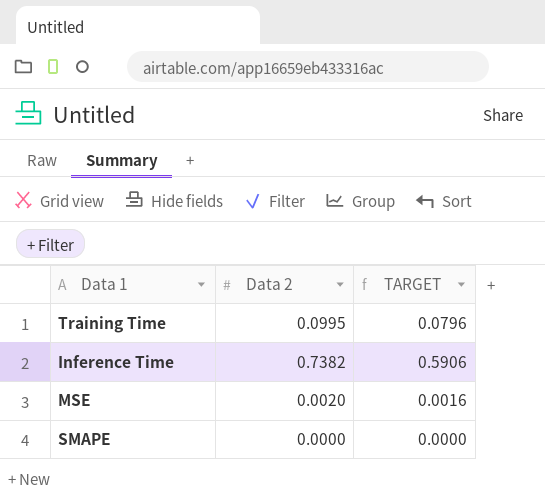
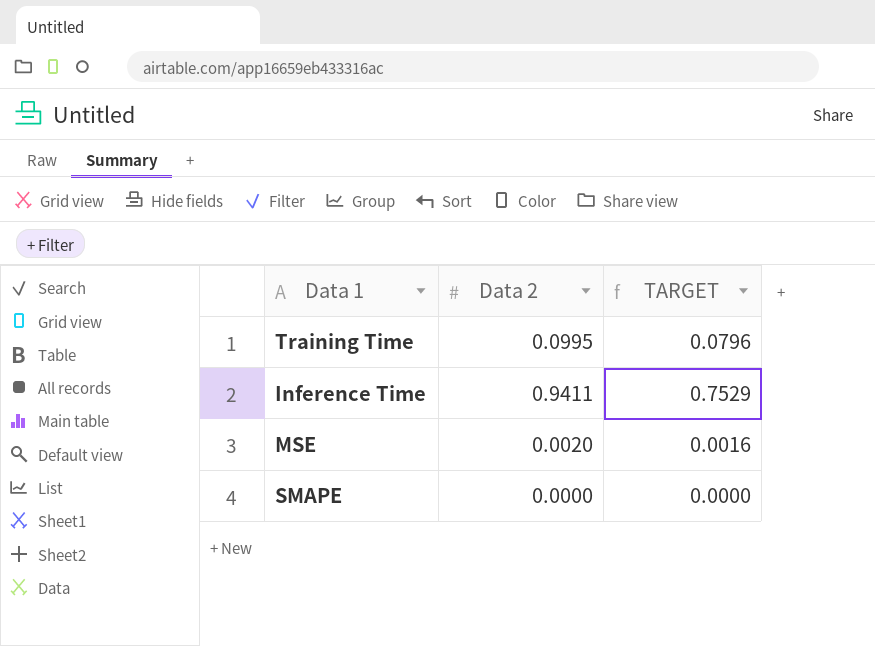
Inference Time | Data 2: 0.7382 -> 0.9411
Inference Time | TARGET: 0.5906 -> 0.7529

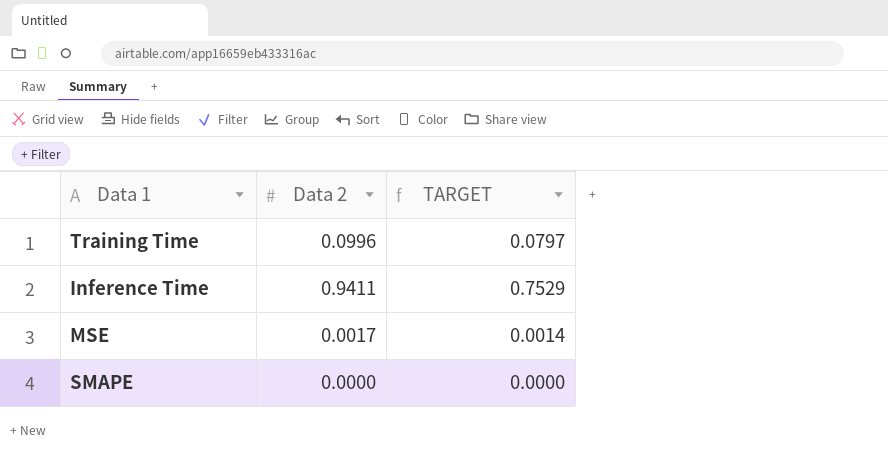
Training Time | Data 2: 0.0995 -> 0.0996
Training Time | TARGET: 0.0796 -> 0.0797
MSE | Data 2: 0.0020 -> 0.0017
MSE | TARGET: 0.0016 -> 0.0014

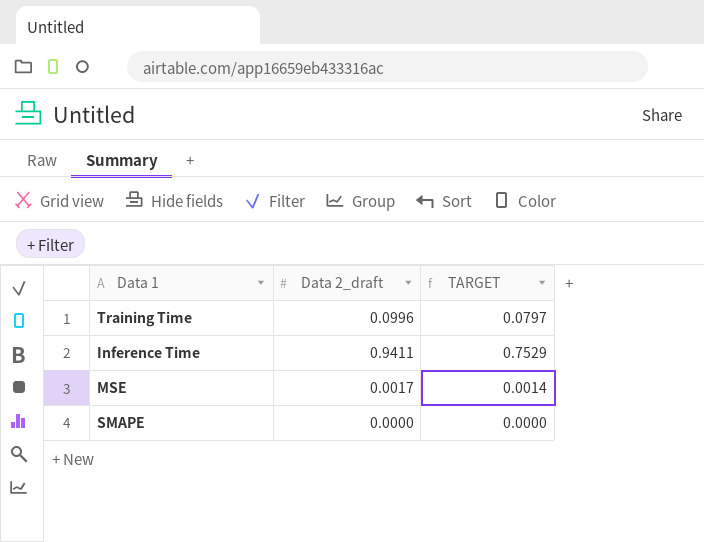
column name: Data 2 -> Data 2_draft

